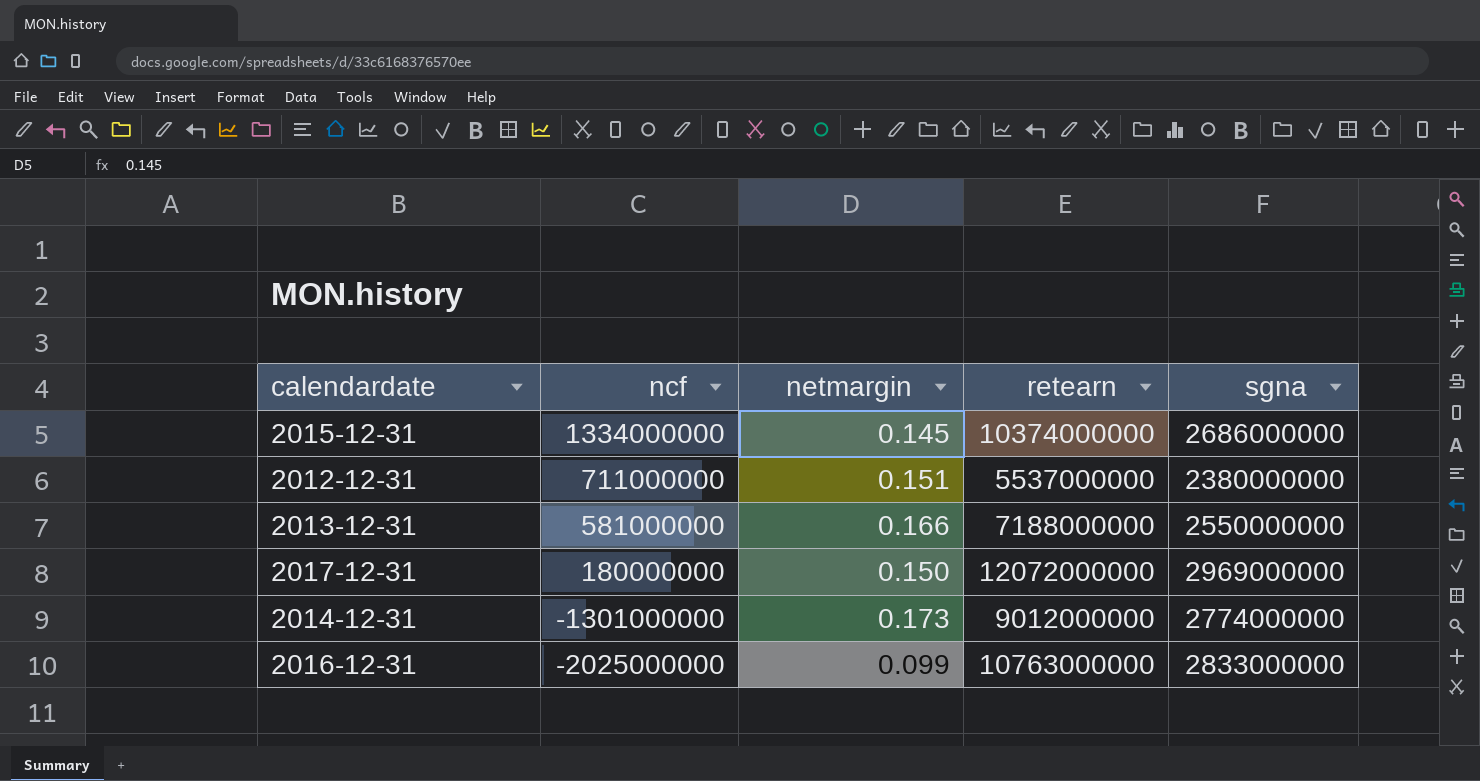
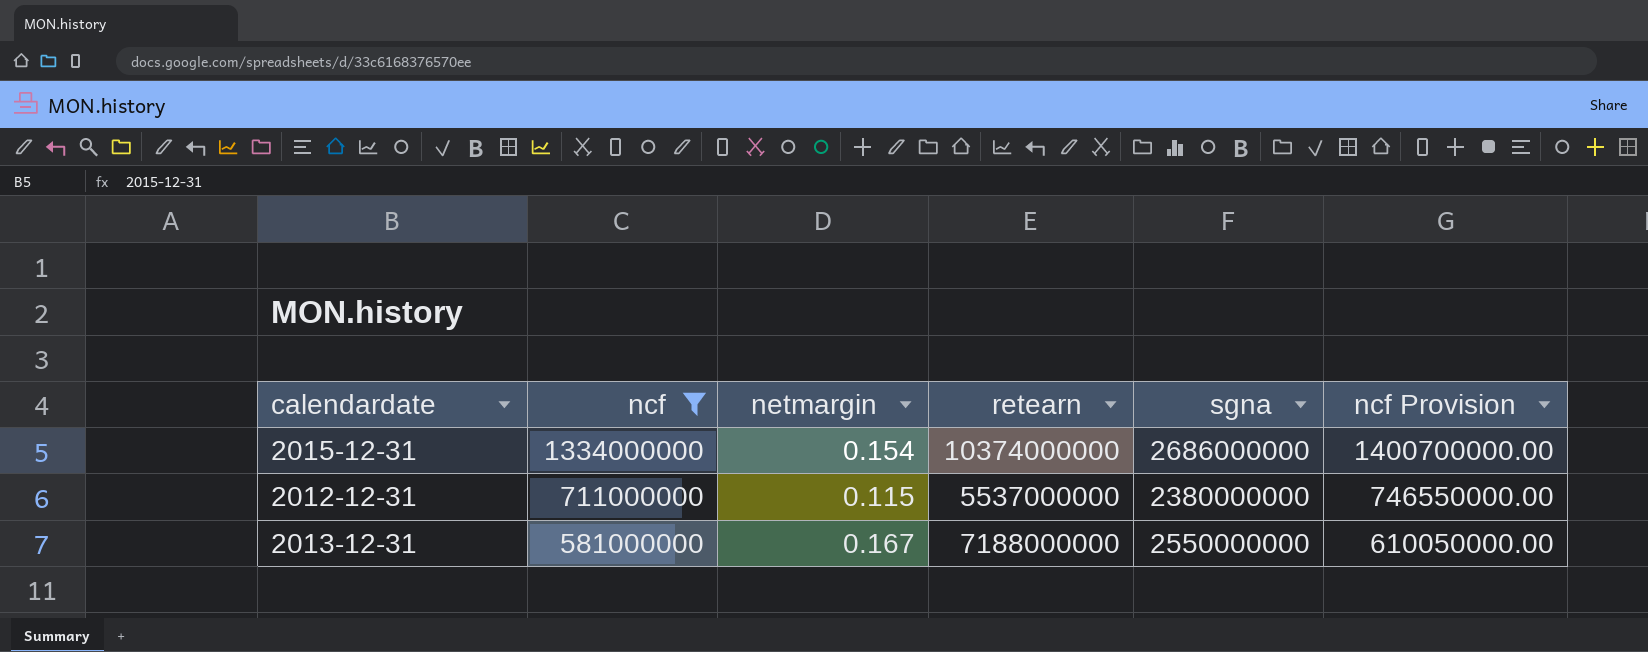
filter: none -> ncf >= 581000000
column ncf Provision | formula: none -> [ncf] * 1.05
2015-12-31 | netmargin: 0.145 -> 0.154
2012-12-31 | netmargin: 0.151 -> 0.115
2013-12-31 | netmargin: 0.166 -> 0.167

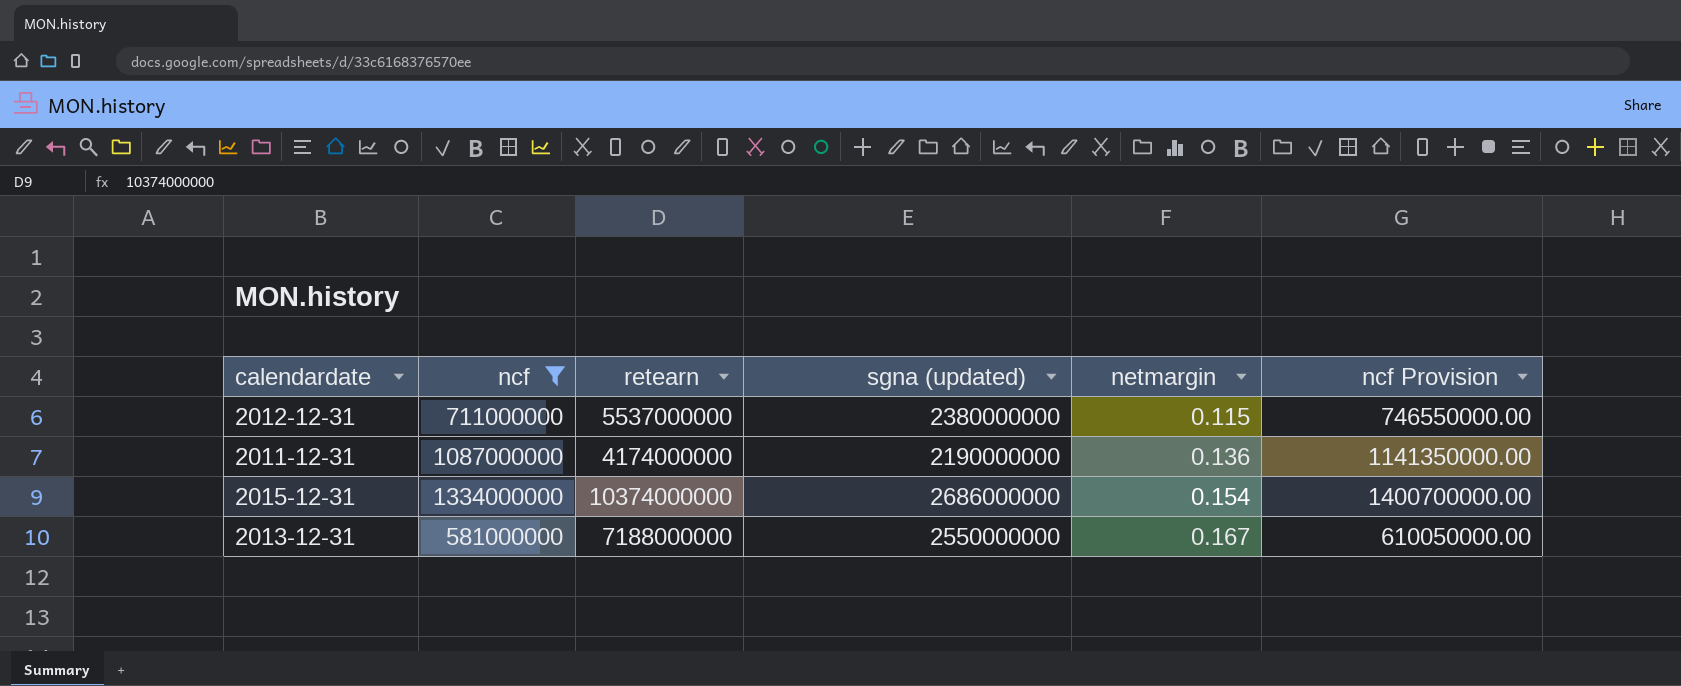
row order: ncf descending -> netmargin ascending
column name: sgna -> sgna (updated)
column netmargin | position: 3 -> 5
row 2011-12-31: none -> 1087000000 | 4174000000 | 2190000000 | 0.136 | 1141350000.00

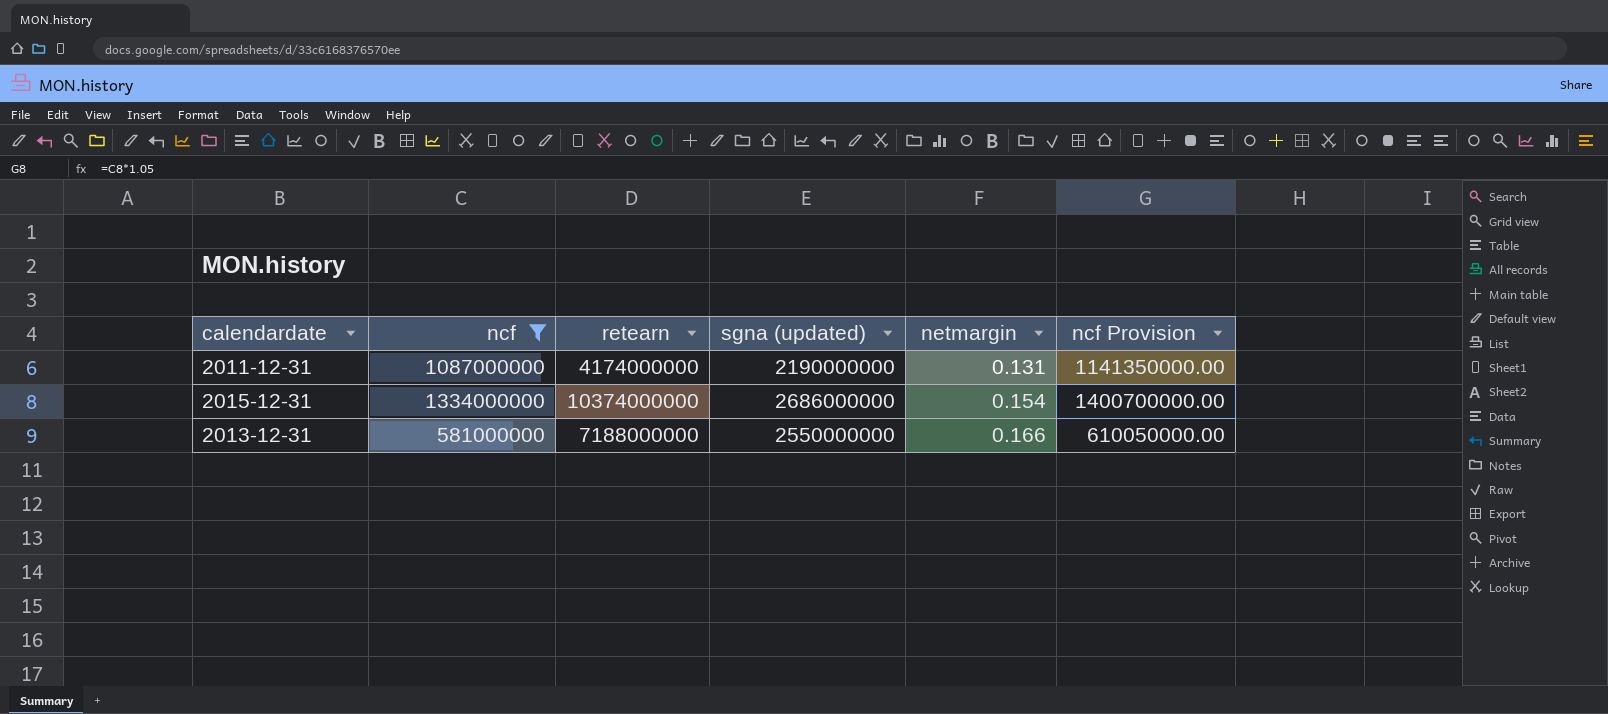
row 2012-12-31: 711000000 | 5537000000 | 2380000000 | 0.115 | 746550000.00 -> none
2011-12-31 | netmargin: 0.136 -> 0.131
2013-12-31 | netmargin: 0.167 -> 0.166

